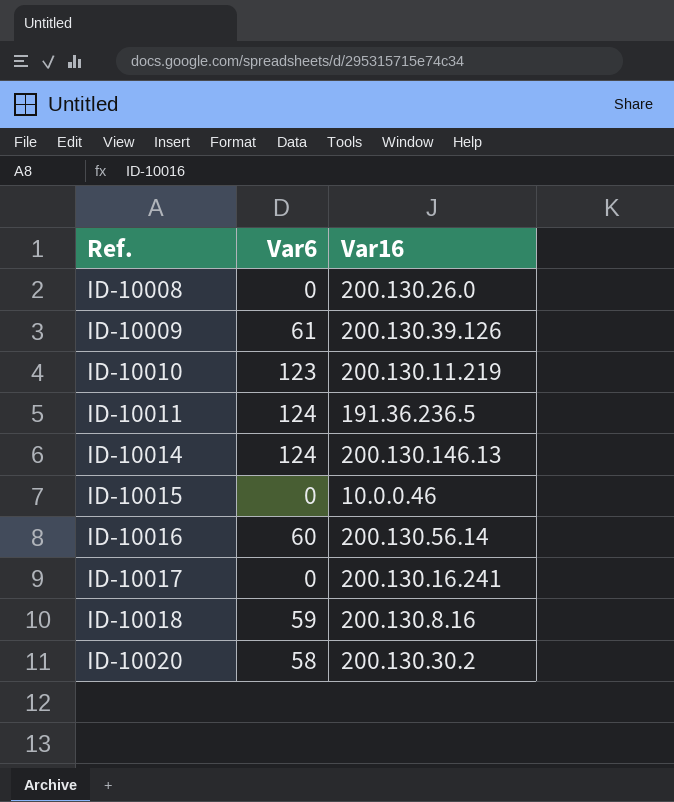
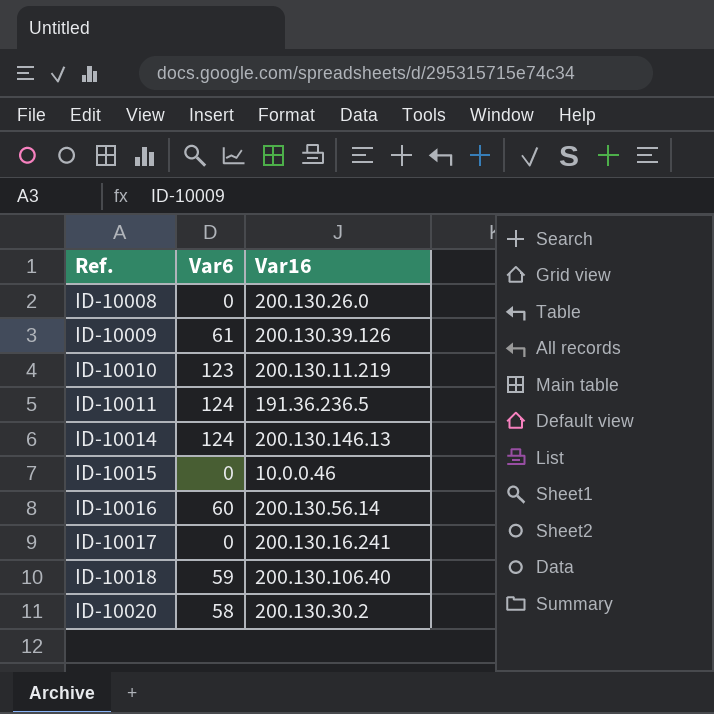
ID-10018 | Var16: 200.130.8.16 -> 200.130.106.40

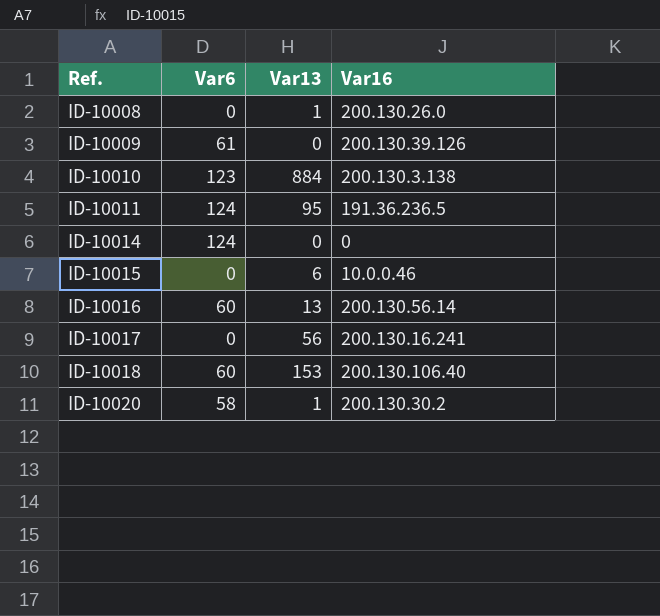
column Var13 | position: none -> 3
ID-10010 | Var16: 200.130.11.219 -> 200.130.3.138
ID-10014 | Var16: 200.130.146.13 -> 0
ID-10018 | Var6: 59 -> 60

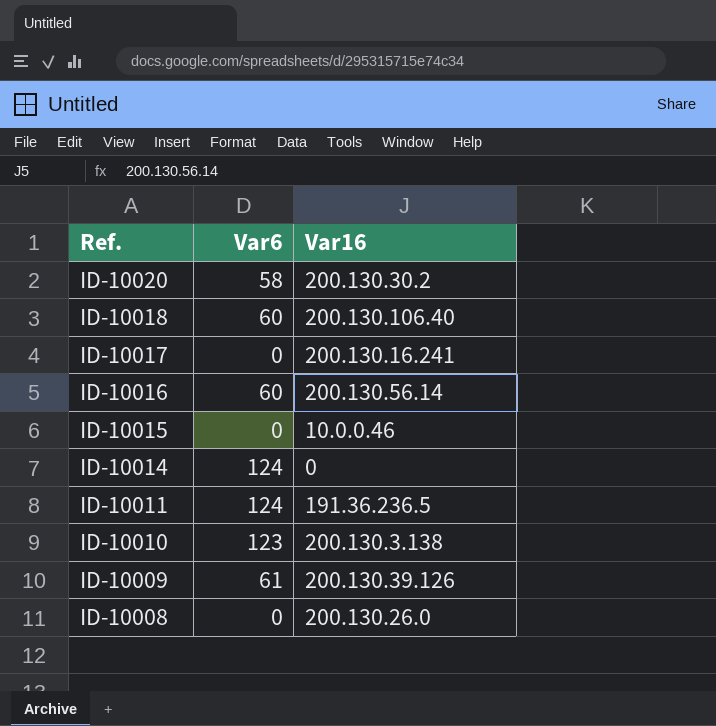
row order: Ref. ascending -> Ref. descending
column Var13 | position: 3 -> none

